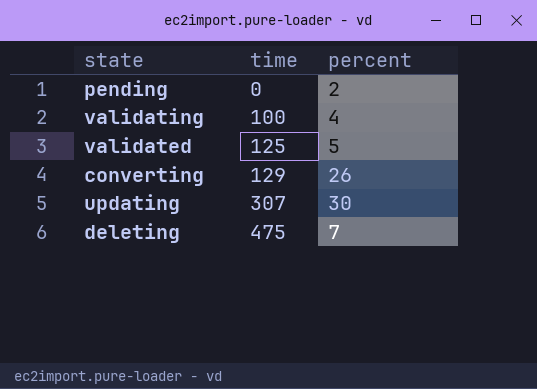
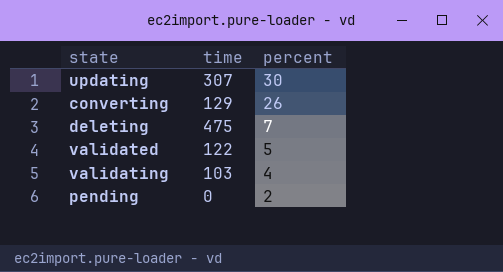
row order: time ascending -> percent descending
validated | time: 125 -> 122
validating | time: 100 -> 103

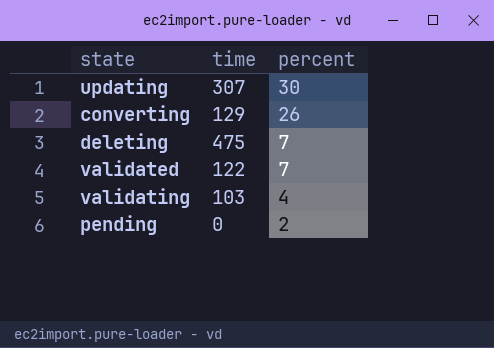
validated | percent: 5 -> 7

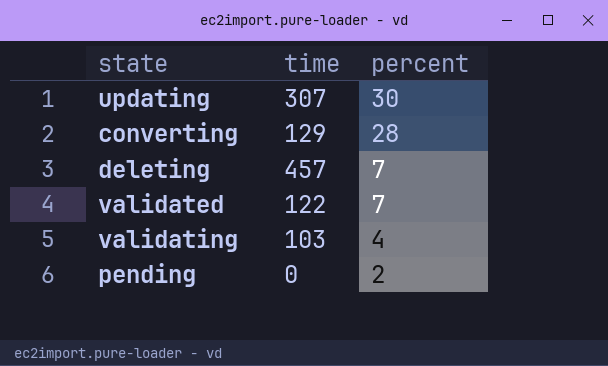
converting | percent: 26 -> 28
deleting | time: 475 -> 457

